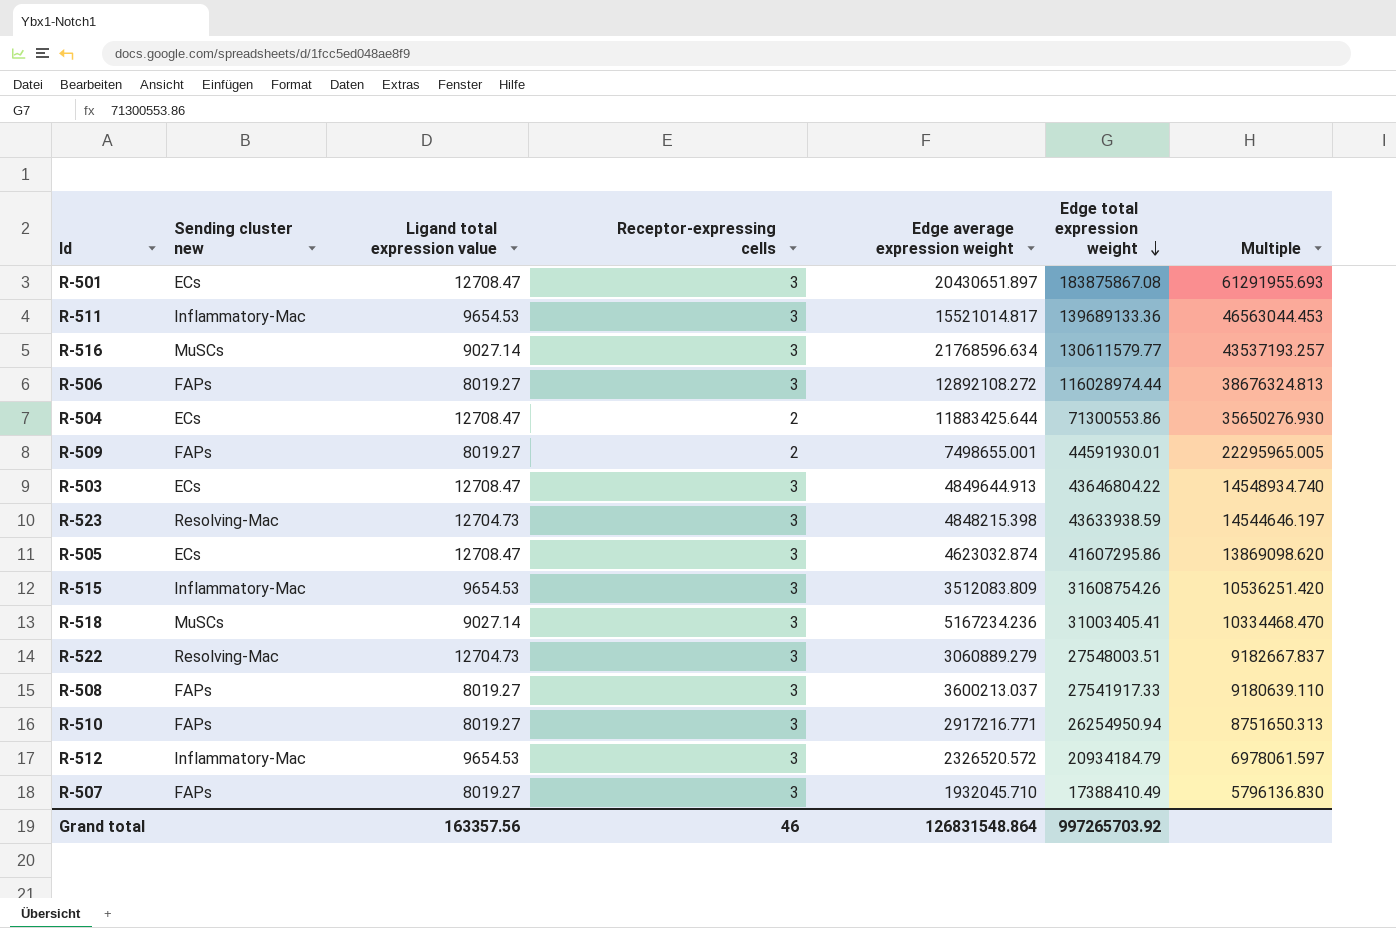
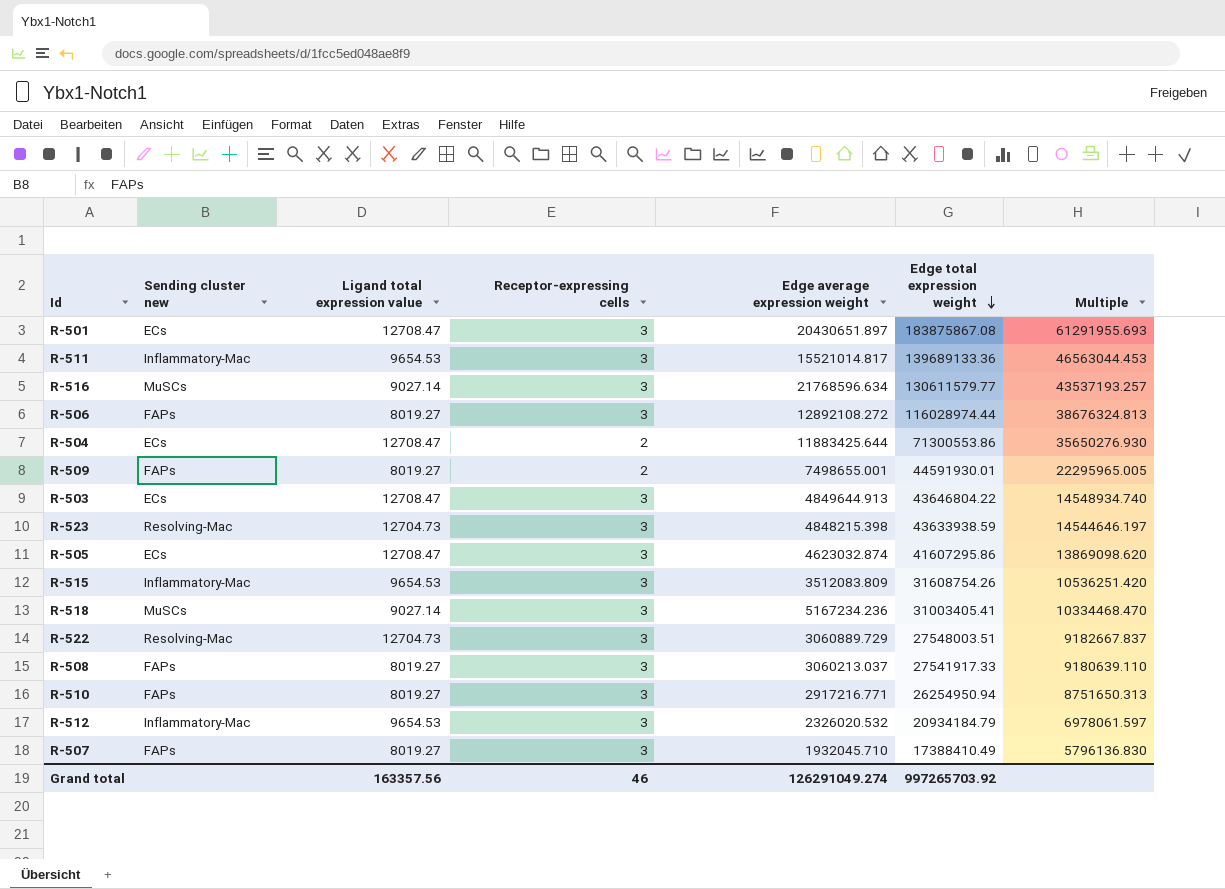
R-522 | Edge average expression weight: 3060889.279 -> 3060889.729
R-508 | Edge average expression weight: 3600213.037 -> 3060213.037
R-512 | Edge average expression weight: 2326520.572 -> 2326020.532
Grand total | Edge average expression weight: 126831548.864 -> 126291049.274

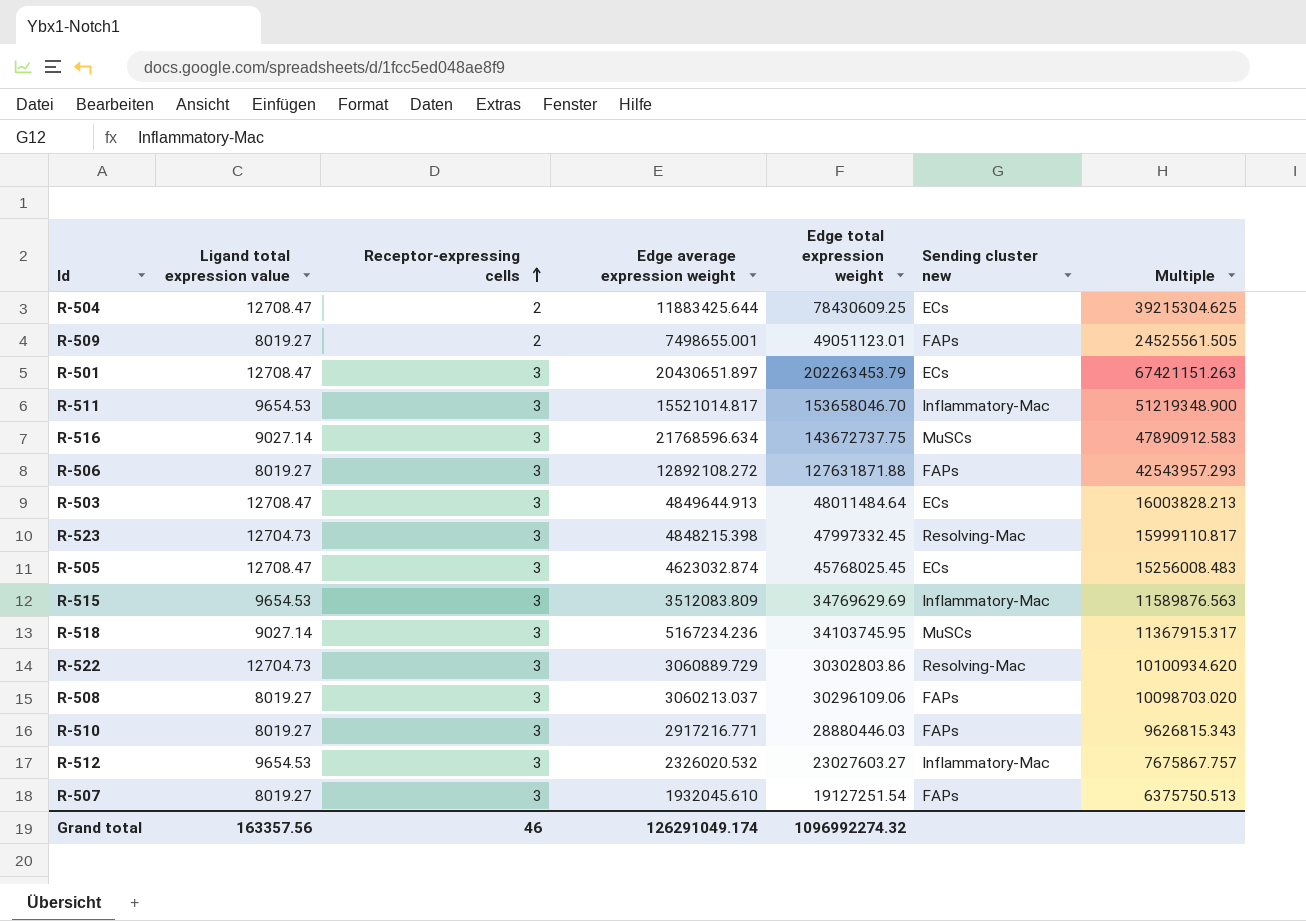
row order: Edge total expression weight descending -> Receptor-expressing cells ascending
column Sending cluster new | position: 2 -> 6
R-504 | Edge total expression weight: 71300553.86 -> 78430609.25
R-504 | Multiple: 35650276.930 -> 39215304.625
R-509 | Edge total expression weight: 44591930.01 -> 49051123.01
R-509 | Multiple: 22295965.005 -> 24525561.505
R-501 | Edge total expression weight: 183875867.08 -> 202263453.79
R-501 | Multiple: 61291955.693 -> 67421151.263
R-511 | Edge total expression weight: 139689133.36 -> 153658046.70
R-511 | Multiple: 46563044.453 -> 51219348.900
R-516 | Edge total expression weight: 130611579.77 -> 143672737.75
R-516 | Multiple: 43537193.257 -> 47890912.583
R-506 | Edge total expression weight: 116028974.44 -> 127631871.88
R-506 | Multiple: 38676324.813 -> 42543957.293
R-503 | Edge total expression weight: 43646804.22 -> 48011484.64
R-503 | Multiple: 14548934.740 -> 16003828.213
R-523 | Edge total expression weight: 43633938.59 -> 47997332.45
R-523 | Multiple: 14544646.197 -> 15999110.817
R-505 | Edge total expression weight: 41607295.86 -> 45768025.45
R-505 | Multiple: 13869098.620 -> 15256008.483
R-515 | Edge total expression weight: 31608754.26 -> 34769629.69
R-515 | Multiple: 10536251.420 -> 11589876.563
R-518 | Edge total expression weight: 31003405.41 -> 34103745.95
R-518 | Multiple: 10334468.470 -> 11367915.317
R-522 | Edge total expression weight: 27548003.51 -> 30302803.86
R-522 | Multiple: 9182667.837 -> 10100934.620
R-508 | Edge total expression weight: 27541917.33 -> 30296109.06
R-508 | Multiple: 9180639.110 -> 10098703.020
R-510 | Edge total expression weight: 26254950.94 -> 28880446.03
R-510 | Multiple: 8751650.313 -> 9626815.343
R-512 | Edge total expression weight: 20934184.79 -> 23027603.27
R-512 | Multiple: 6978061.597 -> 7675867.757
R-507 | Edge average expression weight: 1932045.710 -> 1932045.610
R-507 | Edge total expression weight: 17388410.49 -> 19127251.54
R-507 | Multiple: 5796136.830 -> 6375750.513
Grand total | Edge average expression weight: 126291049.274 -> 126291049.174
Grand total | Edge total expression weight: 997265703.92 -> 1096992274.32

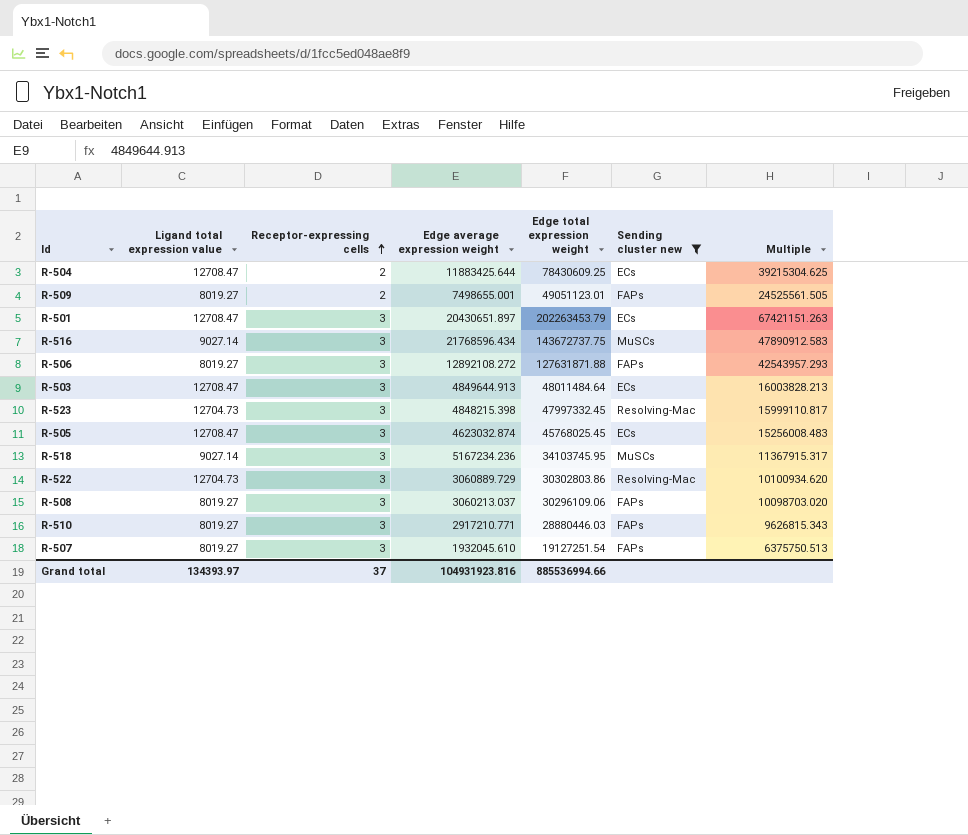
filter: none -> Sending cluster new != Inflammatory-Mac
R-516 | Edge average expression weight: 21768596.634 -> 21768596.434
R-510 | Edge average expression weight: 2917216.771 -> 2917210.771
Grand total | Ligand total expression value: 163357.56 -> 134393.97
Grand total | Receptor-expressing cells: 46 -> 37
Grand total | Edge average expression weight: 126291049.174 -> 104931923.816
Grand total | Edge total expression weight: 1096992274.32 -> 885536994.66

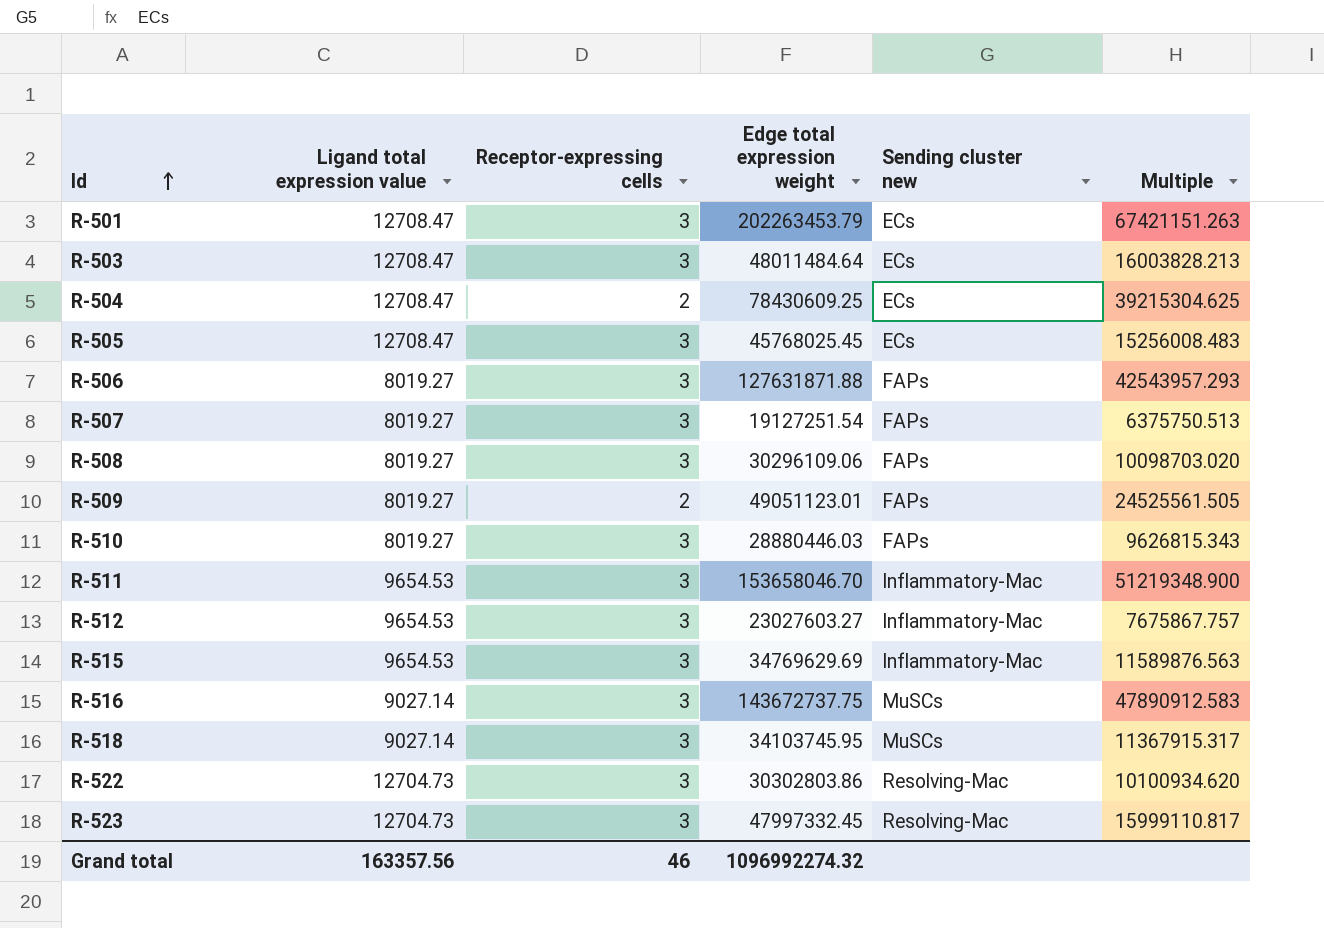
filter: Sending cluster new != Inflammatory-Mac -> none
row order: Receptor-expressing cells ascending -> Id ascending
column Edge average expression weight | position: 4 -> none
Grand total | Ligand total expression value: 134393.97 -> 163357.56
Grand total | Receptor-expressing cells: 37 -> 46
Grand total | Edge total expression weight: 885536994.66 -> 1096992274.32

